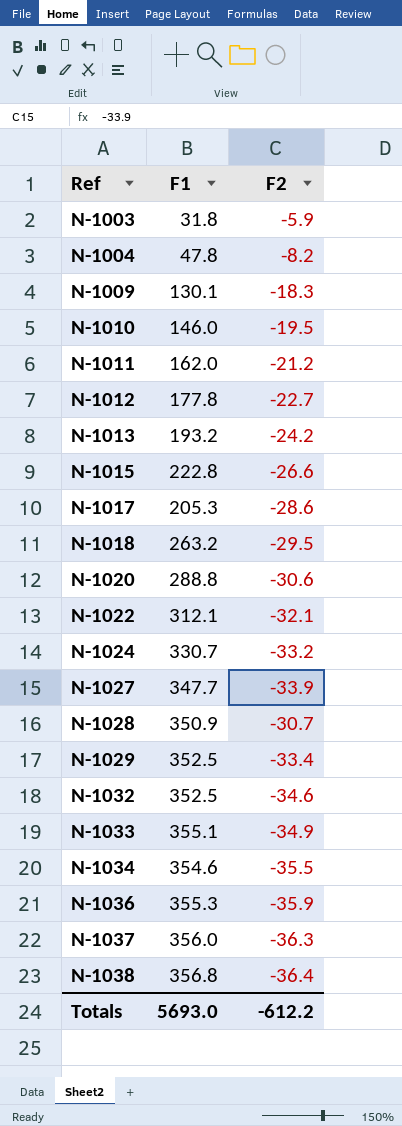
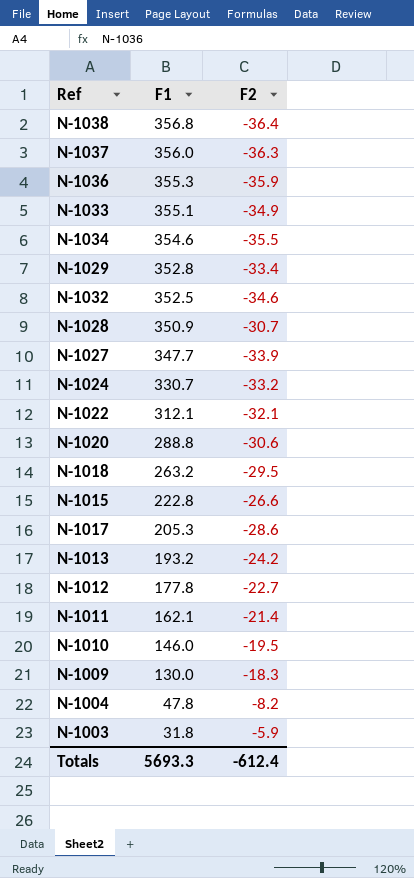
row order: Ref ascending -> F1 descending
N-1029 | F1: 352.5 -> 352.8
N-1011 | F1: 162.0 -> 162.1
N-1011 | F2: -21.2 -> -21.4
N-1009 | F1: 130.1 -> 130.0
Totals | F1: 5693.0 -> 5693.3
Totals | F2: -612.2 -> -612.4

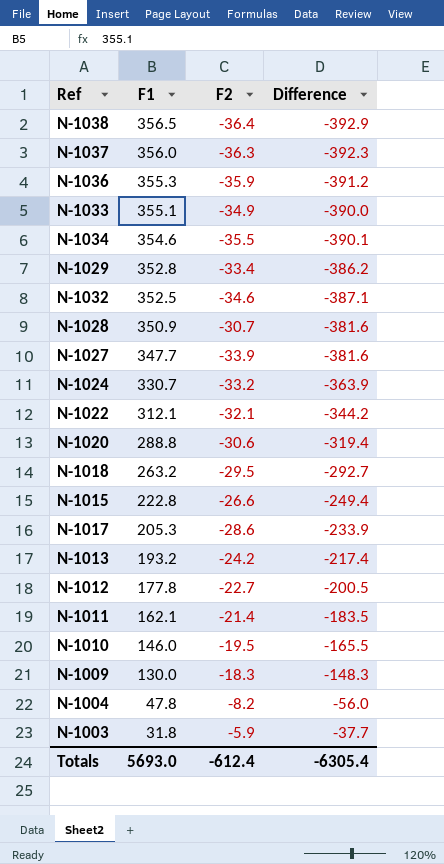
column Difference | formula: none -> [F2] - [F1]
N-1038 | F1: 356.8 -> 356.5
Totals | F1: 5693.3 -> 5693.0

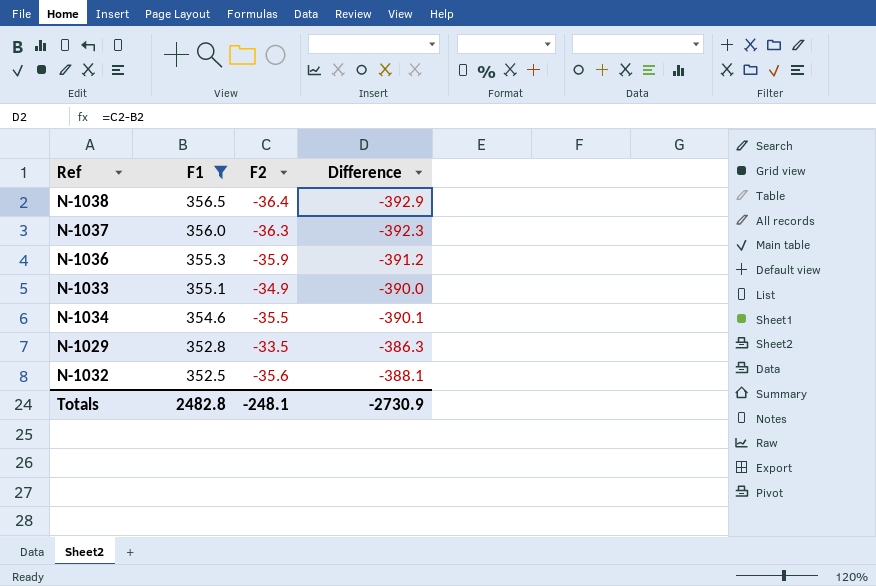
filter: none -> F1 >= 352.5
N-1029 | F2: -33.4 -> -33.5
N-1029 | Difference: -386.2 -> -386.3
N-1032 | F2: -34.6 -> -35.6
N-1032 | Difference: -387.1 -> -388.1
Totals | F1: 5693.0 -> 2482.8
Totals | F2: -612.4 -> -248.1
Totals | Difference: -6305.4 -> -2730.9

